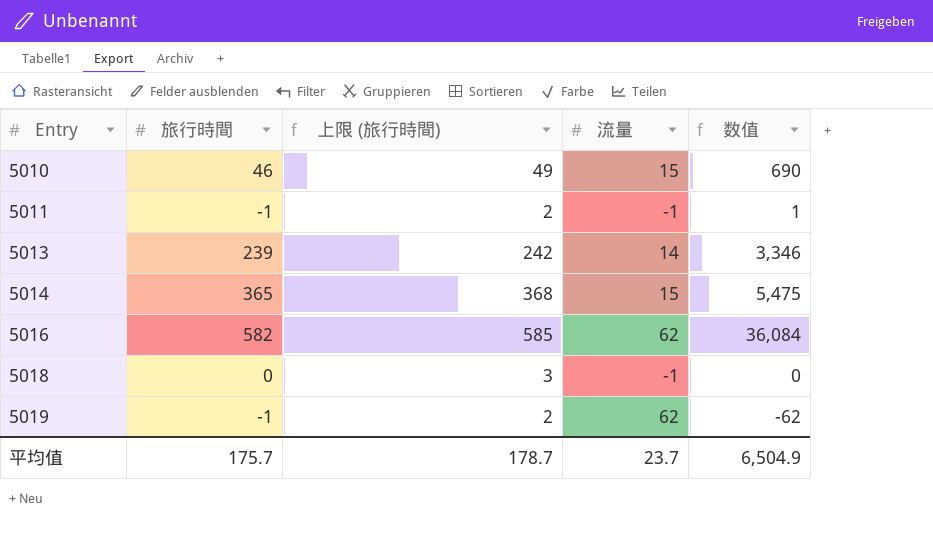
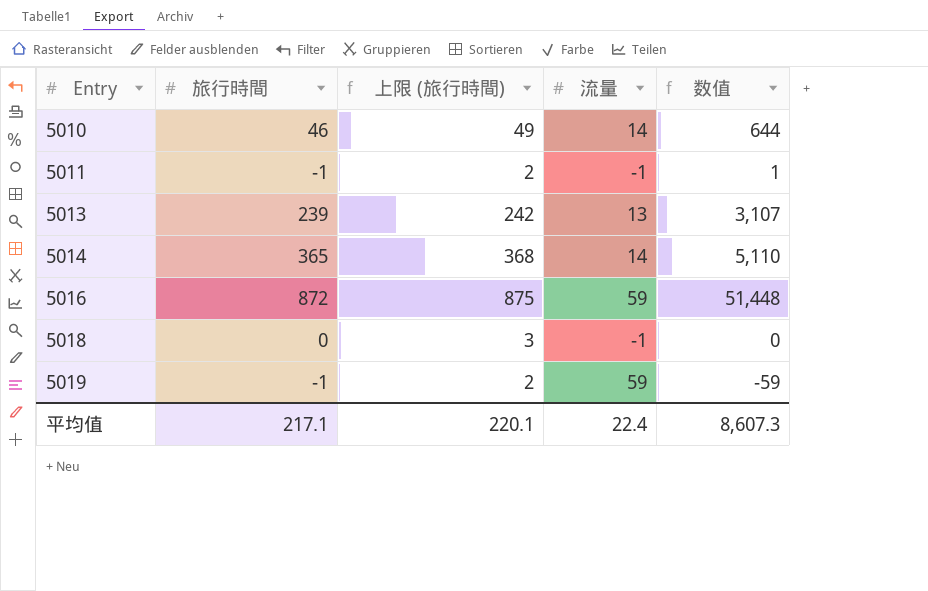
5010 | 流量: 15 -> 14
5010 | 数值: 690 -> 644
5013 | 流量: 14 -> 13
5013 | 数值: 3,346 -> 3,107
5014 | 流量: 15 -> 14
5014 | 数值: 5,475 -> 5,110
5016 | 旅行時間: 582 -> 872
5016 | 上限 (旅行時間): 585 -> 875
5016 | 流量: 62 -> 59
5016 | 数值: 36,084 -> 51,448
5019 | 流量: 62 -> 59
5019 | 数值: -62 -> -59
平均值 | 旅行時間: 175.7 -> 217.1
平均值 | 上限 (旅行時間): 178.7 -> 220.1
平均值 | 流量: 23.7 -> 22.4
平均值 | 数值: 6,504.9 -> 8,607.3

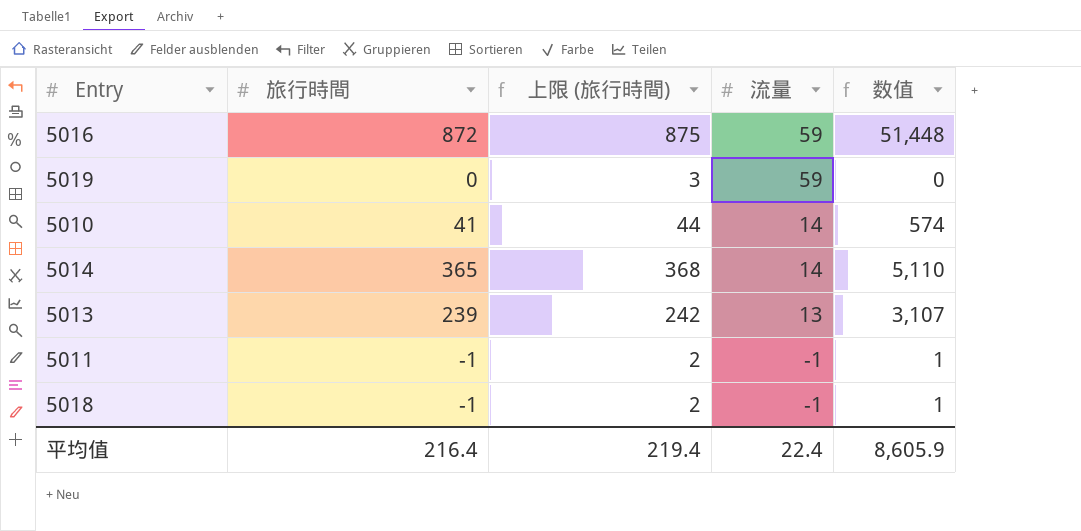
row order: Entry ascending -> 流量 descending
5019 | 旅行時間: -1 -> 0
5019 | 上限 (旅行時間): 2 -> 3
5019 | 数值: -59 -> 0
5010 | 旅行時間: 46 -> 41
5010 | 上限 (旅行時間): 49 -> 44
5010 | 数值: 644 -> 574
5018 | 旅行時間: 0 -> -1
5018 | 上限 (旅行時間): 3 -> 2
5018 | 数值: 0 -> 1
平均值 | 旅行時間: 217.1 -> 216.4
平均值 | 上限 (旅行時間): 220.1 -> 219.4
平均值 | 数值: 8,607.3 -> 8,605.9

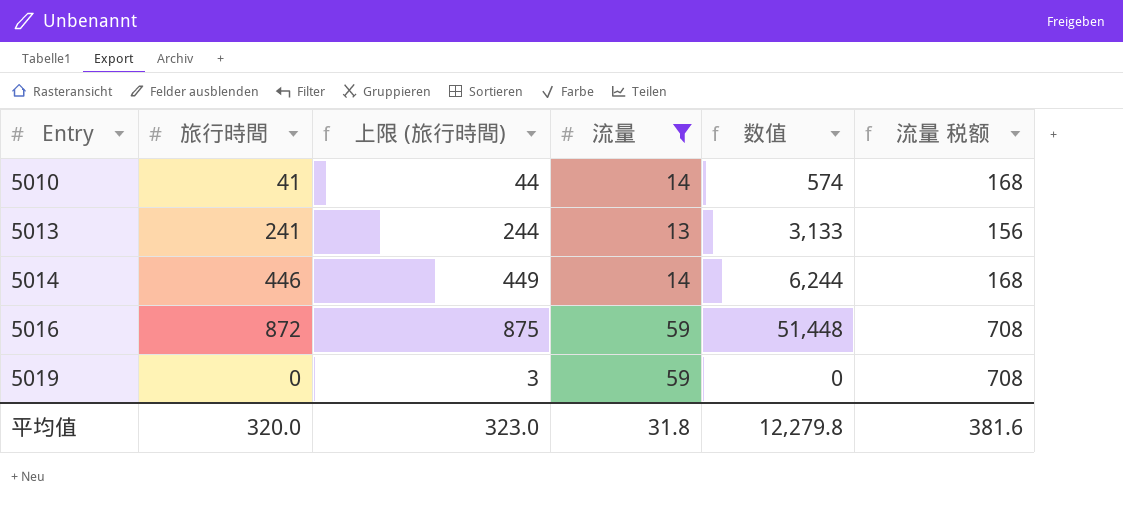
filter: none -> 流量 != -1
row order: 流量 descending -> Entry ascending
column 流量 税额 | formula: none -> [流量] * 12
5013 | 旅行時間: 239 -> 241
5013 | 上限 (旅行時間): 242 -> 244
5013 | 数值: 3,107 -> 3,133
5014 | 旅行時間: 365 -> 446
5014 | 上限 (旅行時間): 368 -> 449
5014 | 数值: 5,110 -> 6,244
平均值 | 旅行時間: 216.4 -> 320.0
平均值 | 上限 (旅行時間): 219.4 -> 323.0
平均值 | 流量: 22.4 -> 31.8
平均值 | 数值: 8,605.9 -> 12,279.8

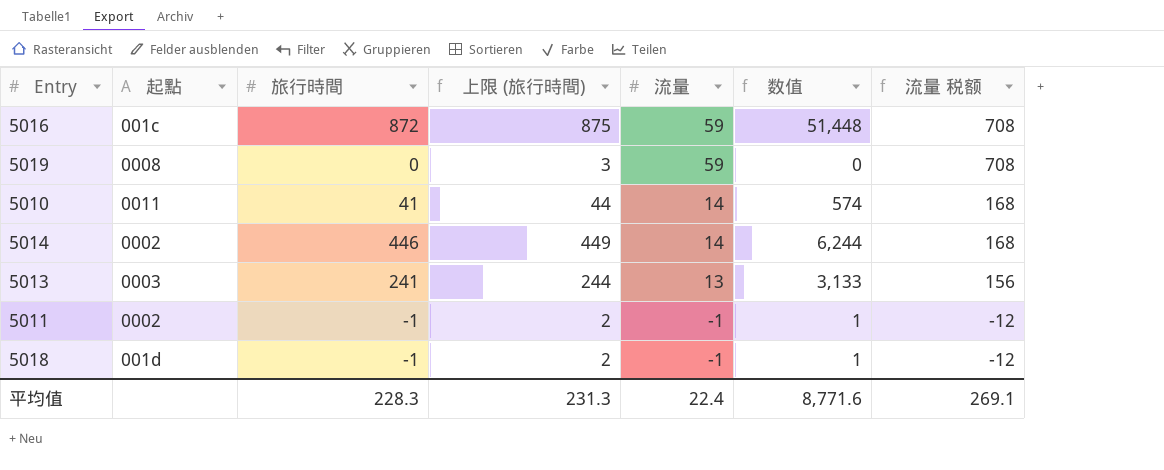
filter: 流量 != -1 -> none
row order: Entry ascending -> 流量 descending
column 起點 | position: none -> 2
平均值 | 旅行時間: 320.0 -> 228.3
平均值 | 上限 (旅行時間): 323.0 -> 231.3
平均值 | 流量: 31.8 -> 22.4
平均值 | 数值: 12,279.8 -> 8,771.6
平均值 | 流量 税额: 381.6 -> 269.1

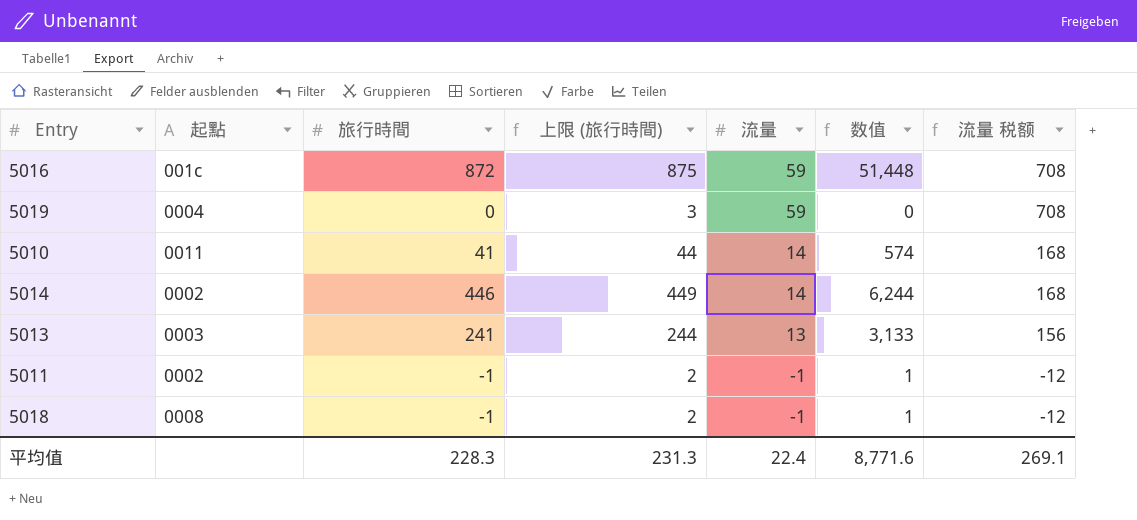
5019 | 起點: 0008 -> 0004
5018 | 起點: 001d -> 0008

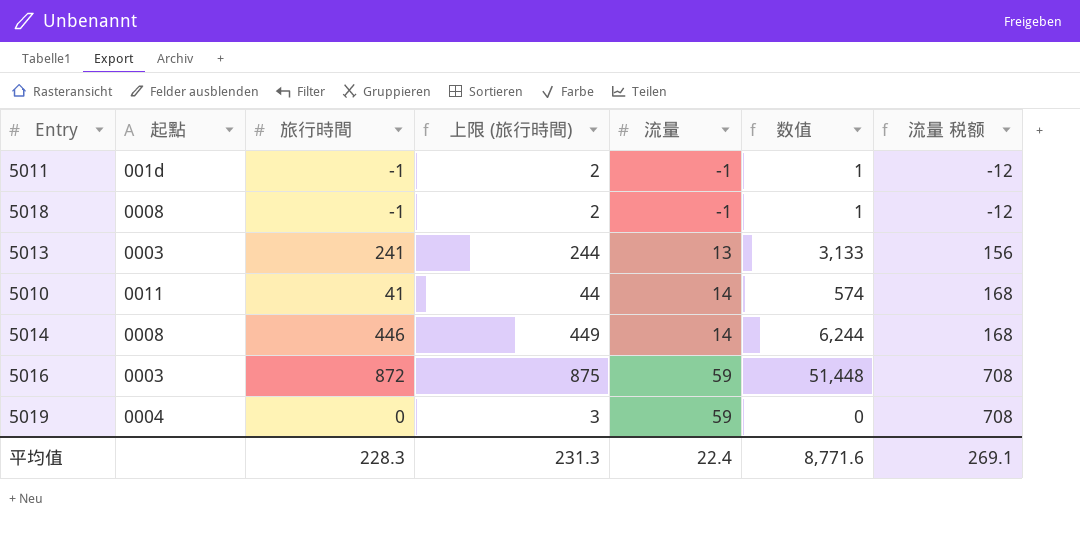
row order: 流量 descending -> 流量 ascending
5011 | 起點: 0002 -> 001d
5014 | 起點: 0002 -> 0008
5016 | 起點: 001c -> 0003

